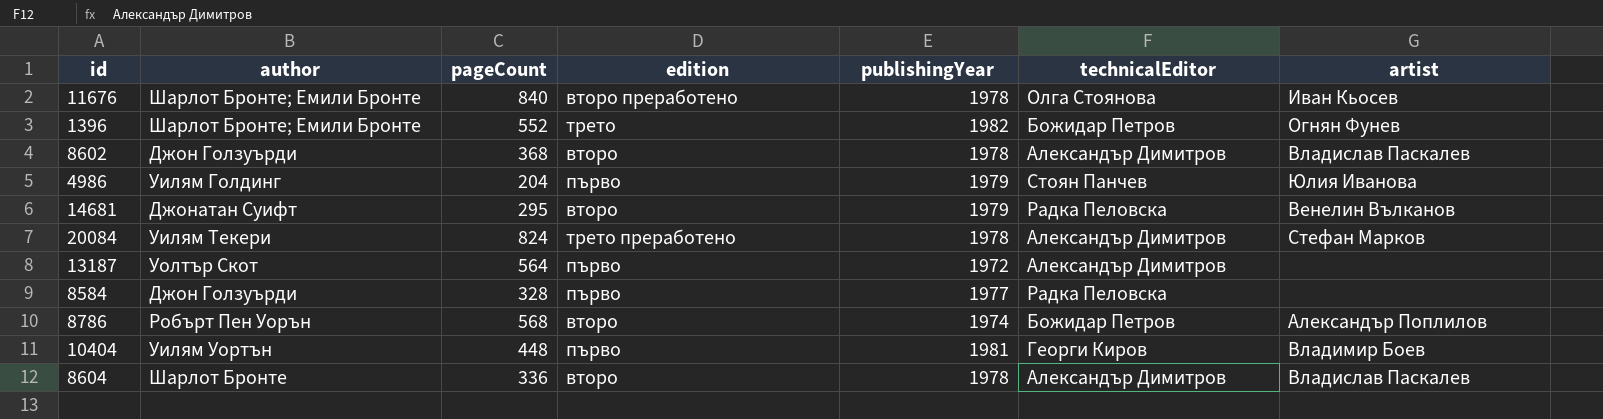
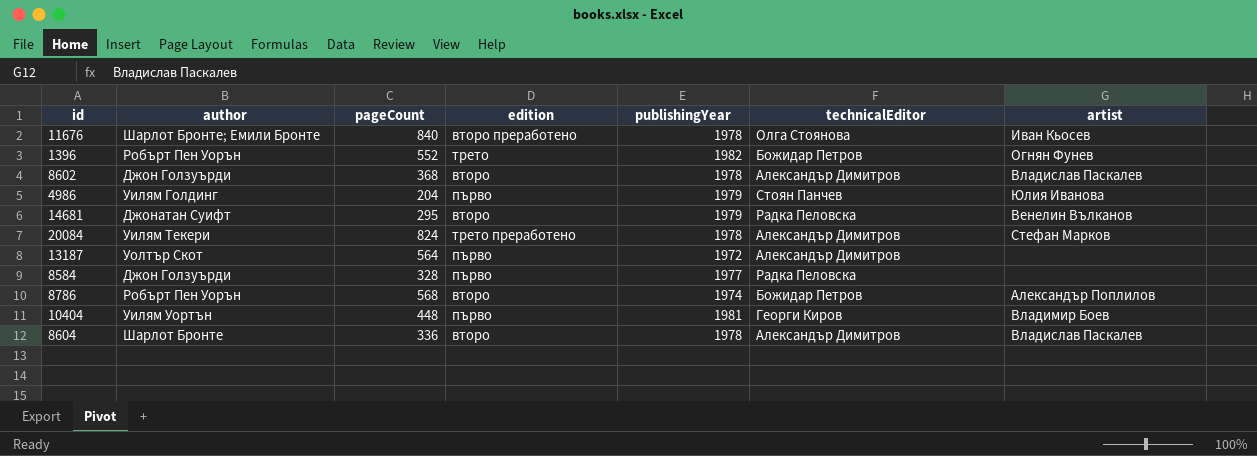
1396 | author: Шарлот Бронте; Емили Бронте -> Робърт Пен Уорън

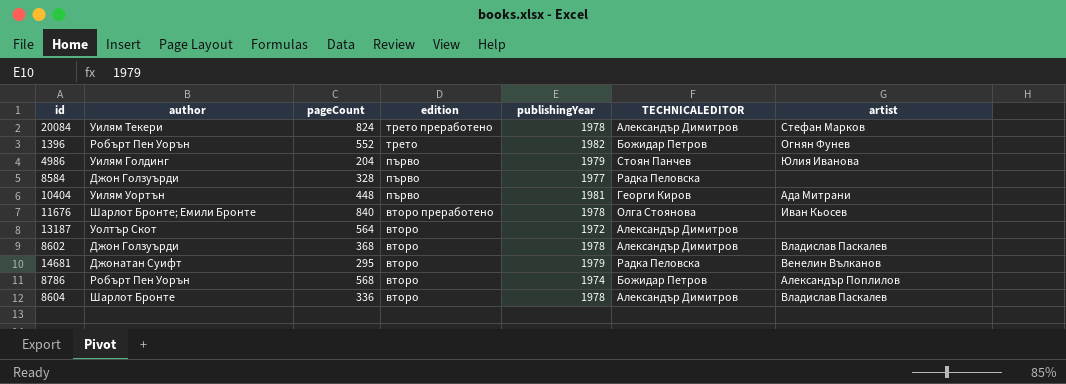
row order: none -> edition descending
column name: technicalEditor -> TECHNICALEDITOR
10404 | artist: Владимир Боев -> Ада Митрани
13187 | edition: първо -> второ

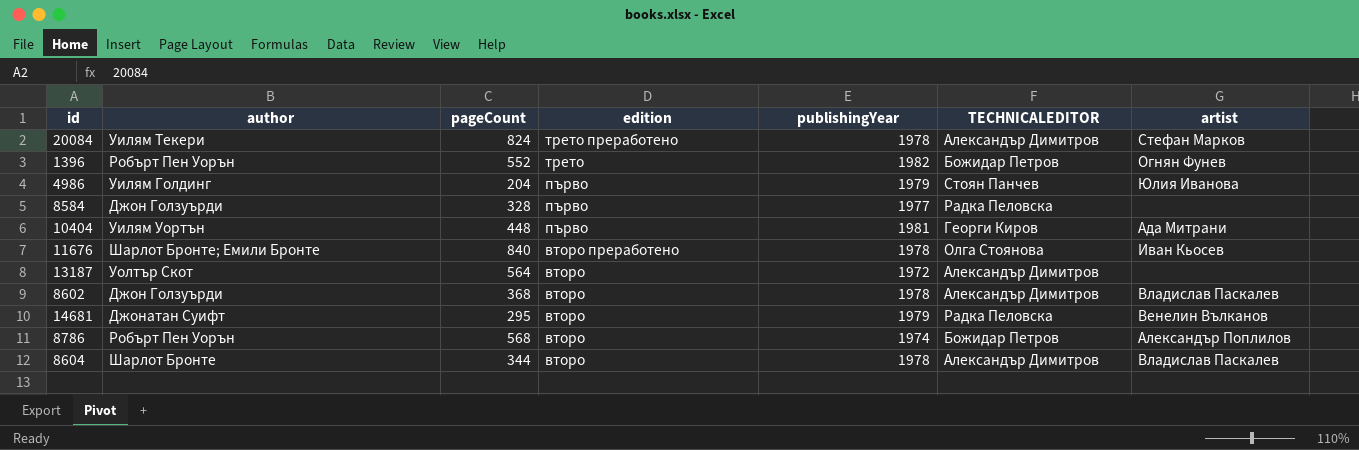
8604 | pageCount: 336 -> 344

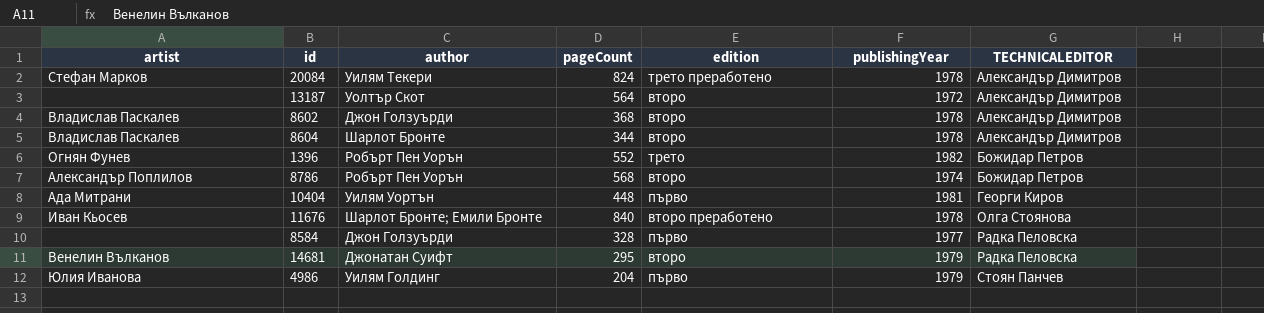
row order: edition descending -> TECHNICALEDITOR ascending
column artist | position: 7 -> 1

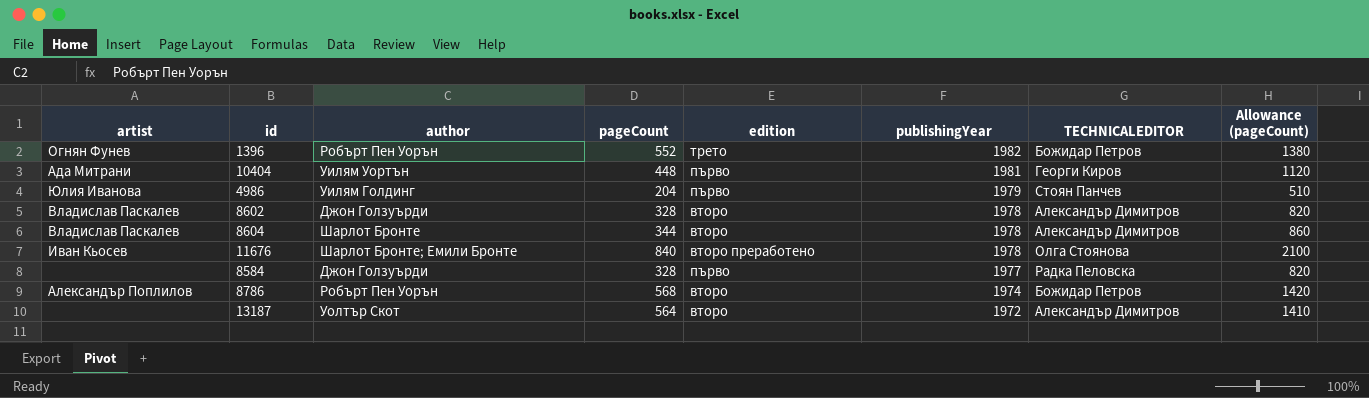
row order: TECHNICALEDITOR ascending -> publishingYear descending
column Allowance (pageCount) | formula: none -> [pageCount] * 2.5
row 20084: Стефан Марков | Уилям Текери | 824 | трето преработено | 1978 | Александър Димитров -> none
row 14681: Венелин Вълканов | Джонатан Суифт | 295 | второ | 1979 | Радка Пеловска -> none
8602 | pageCount: 368 -> 328

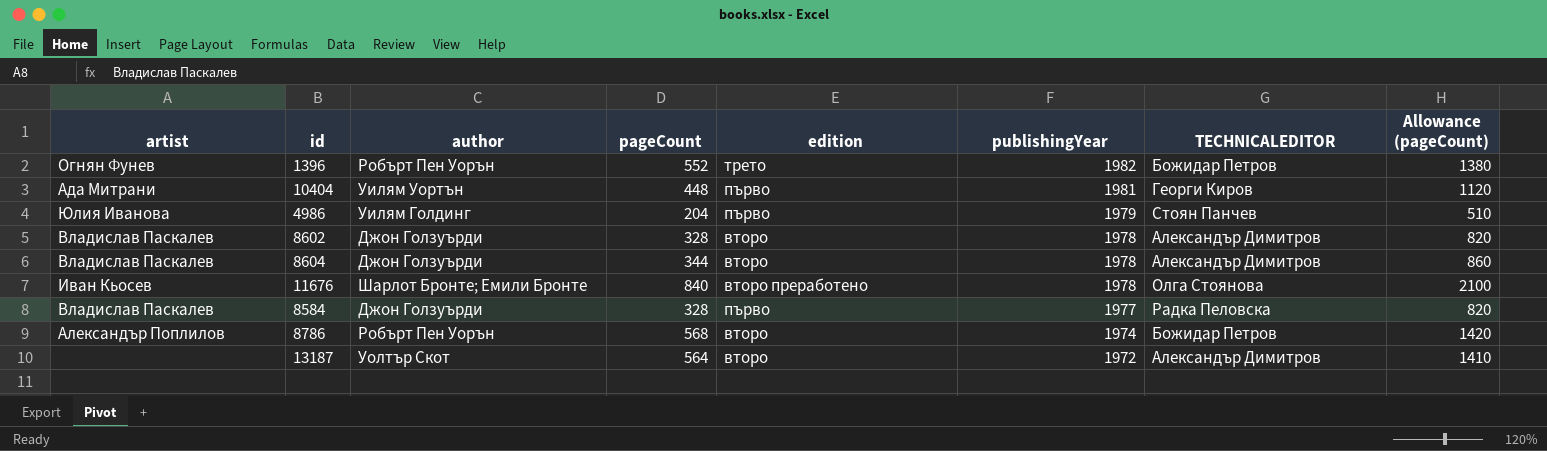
8604 | author: Шарлот Бронте -> Джон Голзуърди
8584 | artist: none -> Владислав Паскалев

